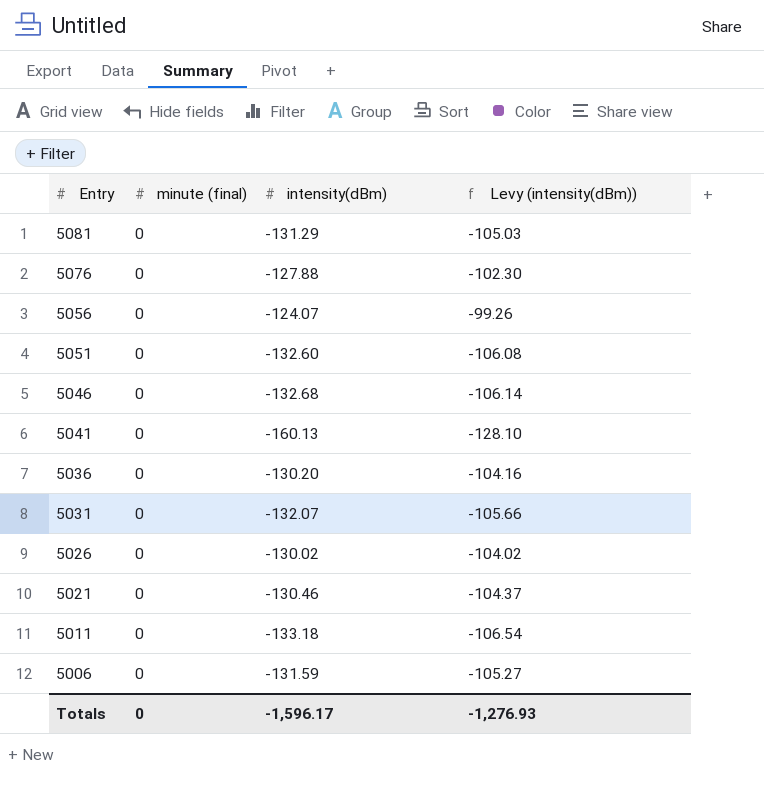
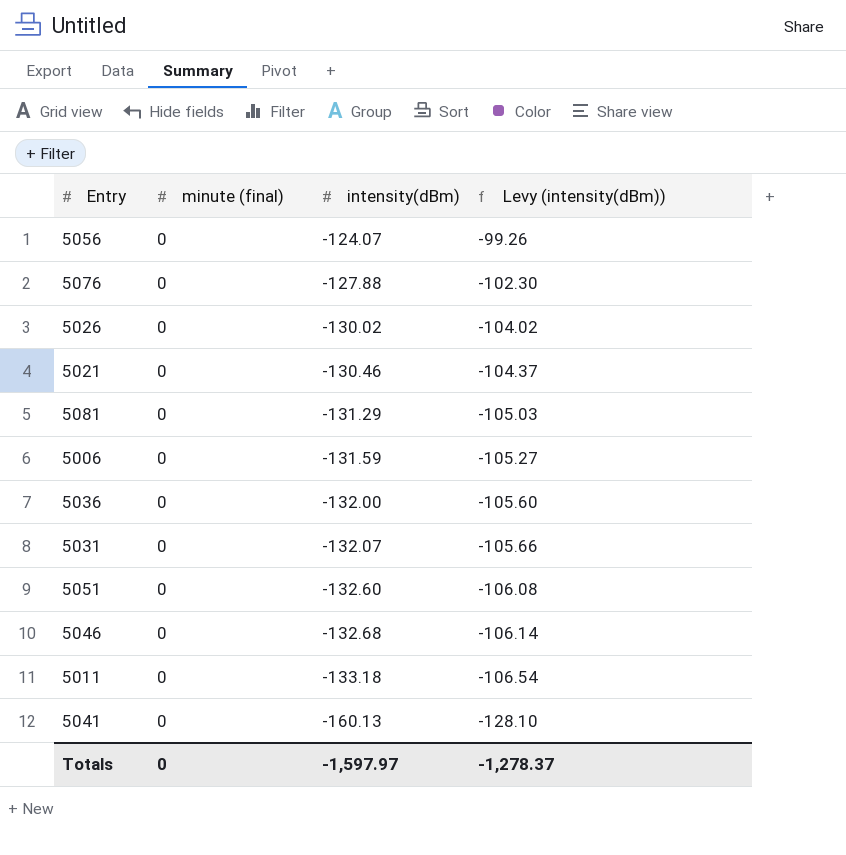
row order: Entry descending -> intensity(dBm) descending
5036 | intensity(dBm): -130.20 -> -132.00
5036 | Levy (intensity(dBm)): -104.16 -> -105.60
Totals | intensity(dBm): -1,596.17 -> -1,597.97
Totals | Levy (intensity(dBm)): -1,276.93 -> -1,278.37

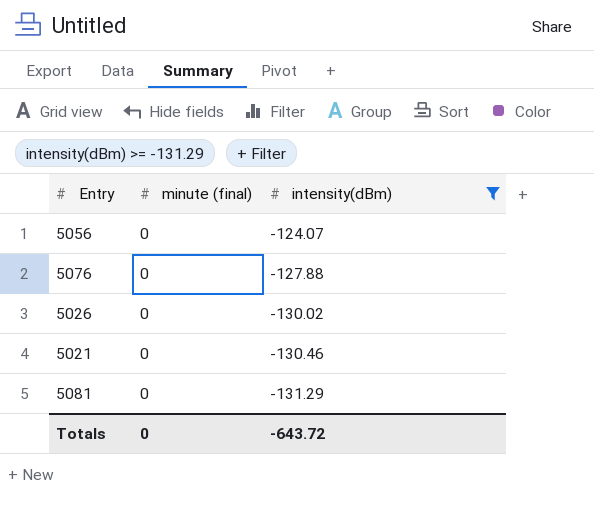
filter: none -> intensity(dBm) >= -131.29
column Levy (intensity(dBm)) | formula: [intensity(dBm)] * 0.8 -> none
Totals | intensity(dBm): -1,597.97 -> -643.72

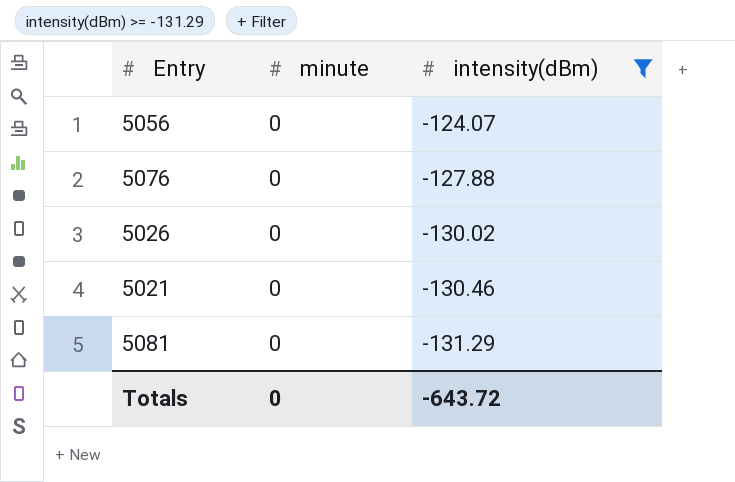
column name: minute (final) -> minute

